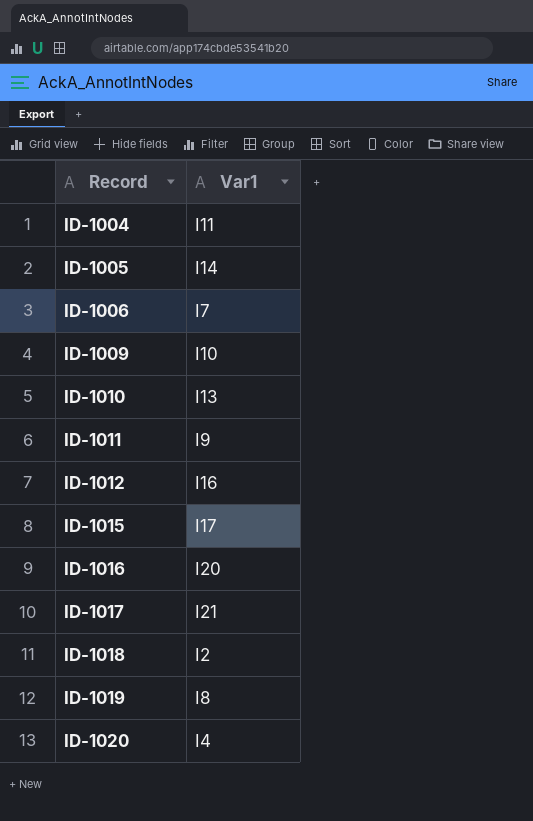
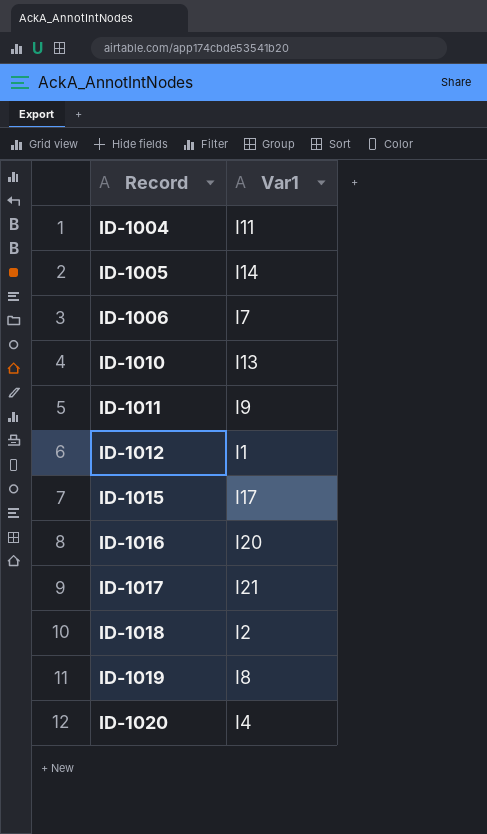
row ID-1009: I10 -> none
ID-1012 | Var1: I16 -> I1

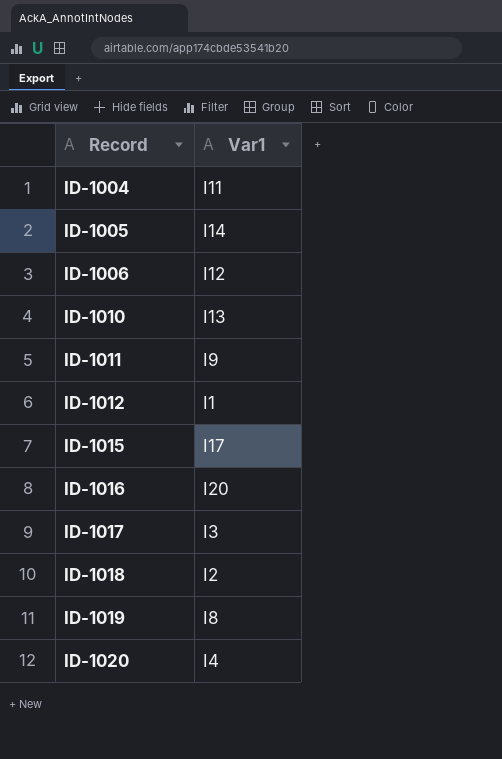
ID-1006 | Var1: I7 -> I12
ID-1017 | Var1: I21 -> I3

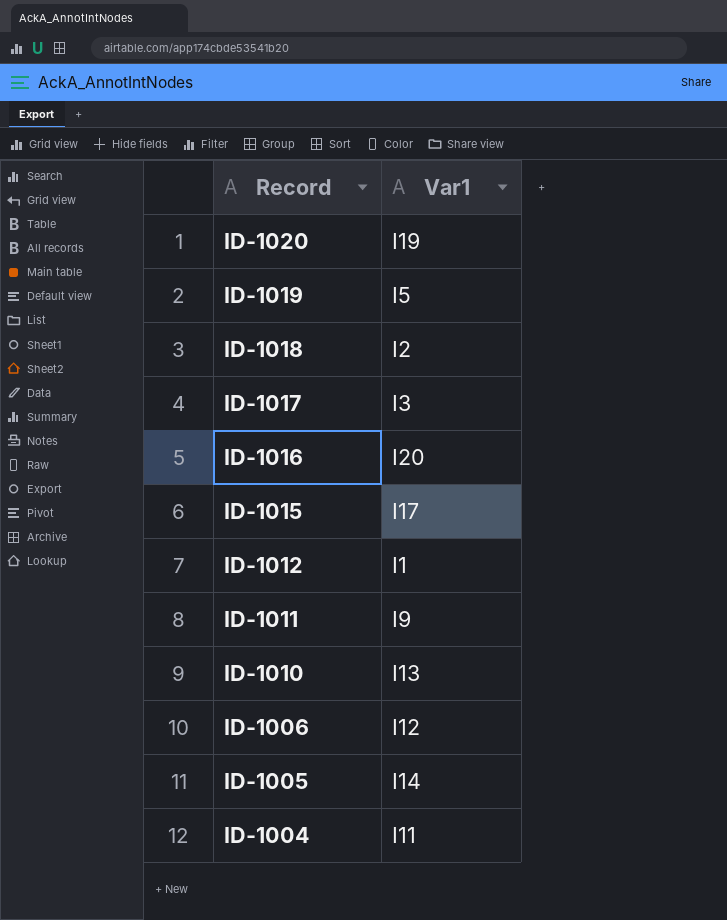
row order: Record ascending -> Record descending
ID-1020 | Var1: I4 -> I19
ID-1019 | Var1: I8 -> I5

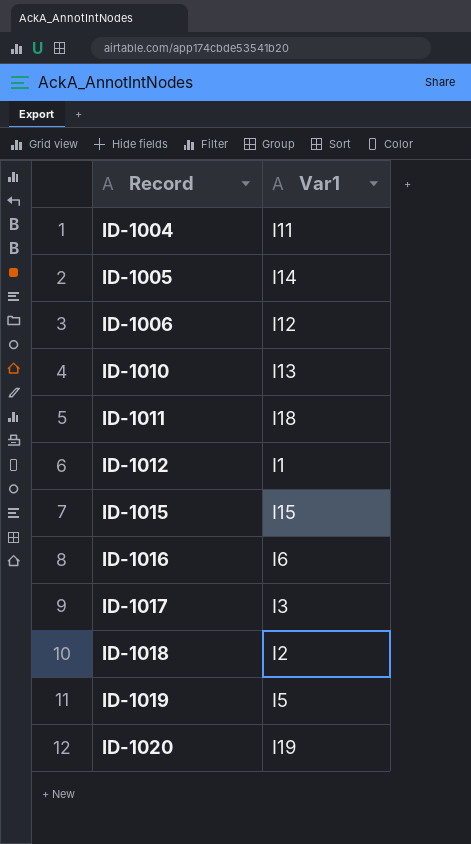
row order: Record descending -> Record ascending
ID-1011 | Var1: I9 -> I18
ID-1015 | Var1: I17 -> I15
ID-1016 | Var1: I20 -> I6

